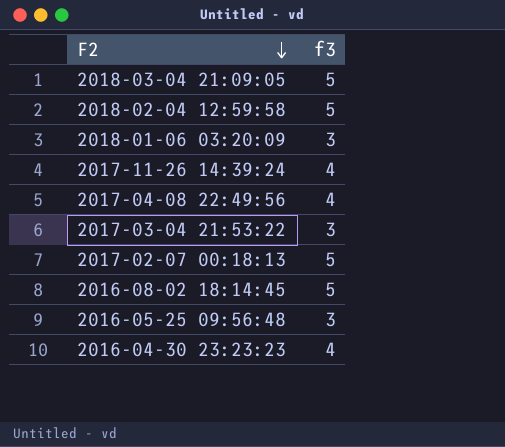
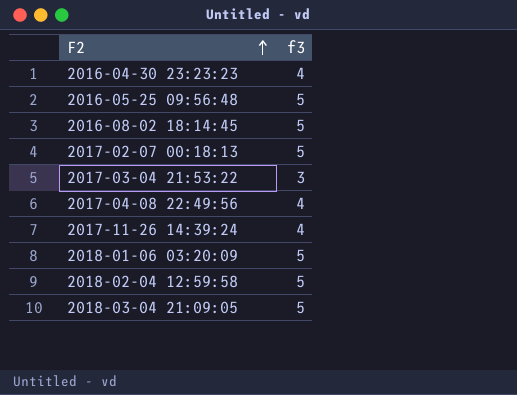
row order: F2 descending -> F2 ascending
2016-05-25 09:56:48 | f3: 3 -> 5
2018-01-06 03:20:09 | f3: 3 -> 5

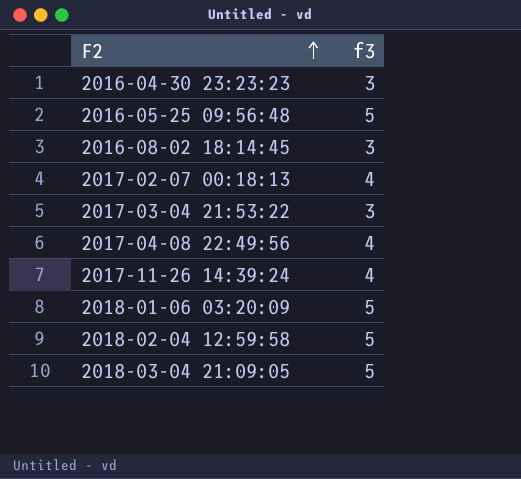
2016-04-30 23:23:23 | f3: 4 -> 3
2016-08-02 18:14:45 | f3: 5 -> 3
2017-02-07 00:18:13 | f3: 5 -> 4

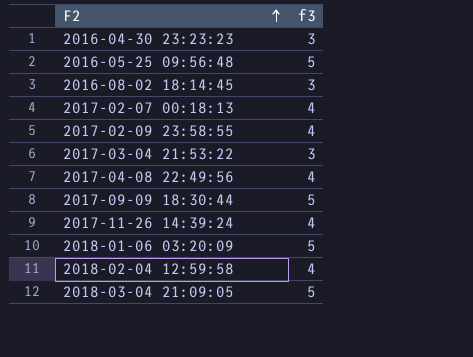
row 2017-02-09 23:58:55: none -> 4
row 2017-09-09 18:30:44: none -> 5
2018-02-04 12:59:58 | f3: 5 -> 4

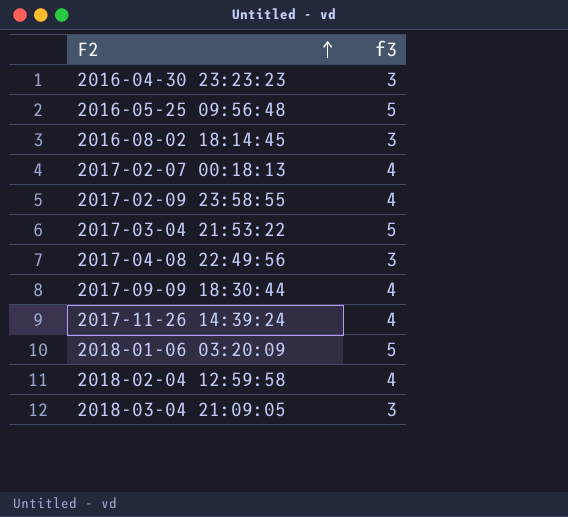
2017-03-04 21:53:22 | f3: 3 -> 5
2017-04-08 22:49:56 | f3: 4 -> 3
2017-09-09 18:30:44 | f3: 5 -> 4
2018-03-04 21:09:05 | f3: 5 -> 3

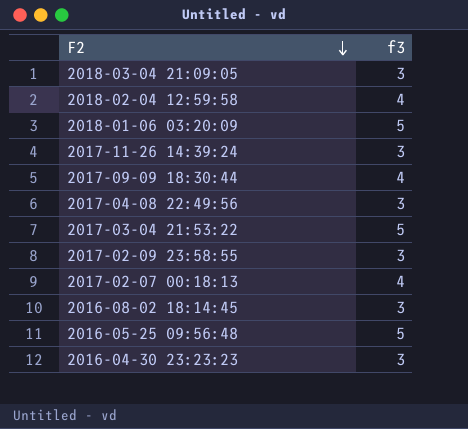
row order: F2 ascending -> F2 descending
2017-11-26 14:39:24 | f3: 4 -> 3
2017-02-09 23:58:55 | f3: 4 -> 3

